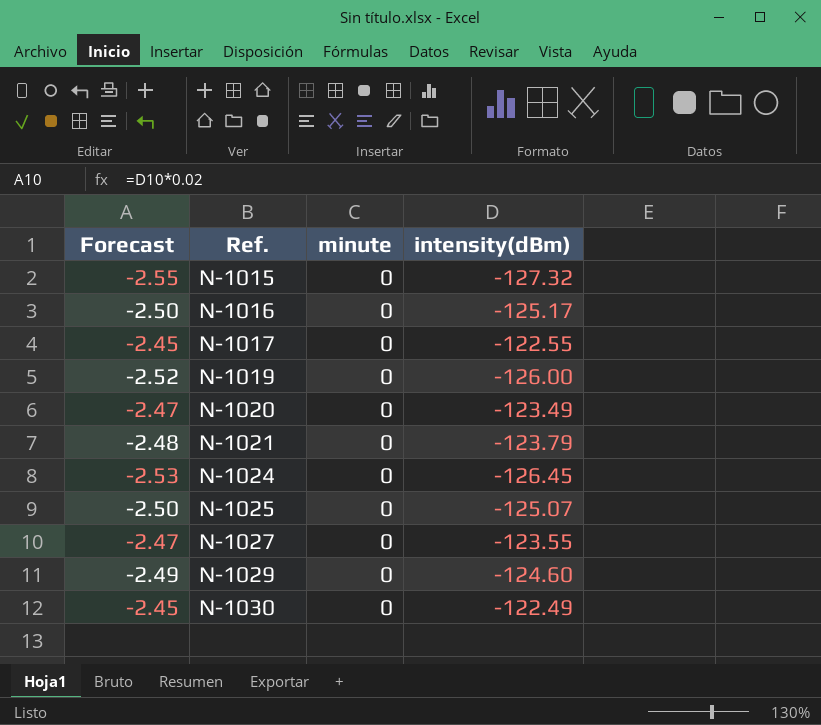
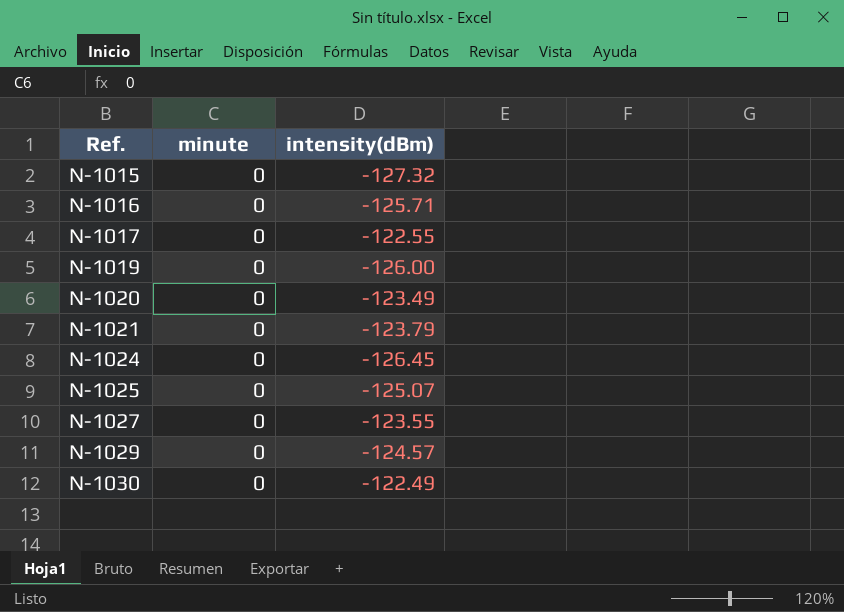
column Forecast | formula: [intensity(dBm)] * 0.02 -> none
N-1016 | intensity(dBm): -125.17 -> -125.71
N-1029 | intensity(dBm): -124.60 -> -124.57

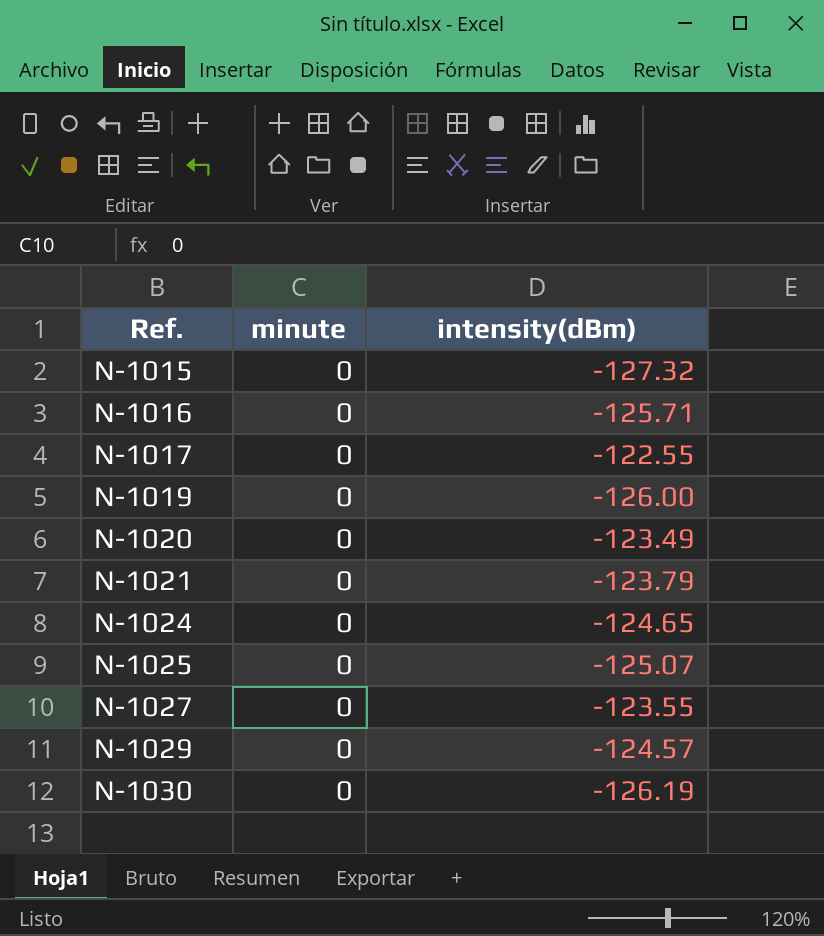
N-1024 | intensity(dBm): -126.45 -> -124.65
N-1030 | intensity(dBm): -122.49 -> -126.19

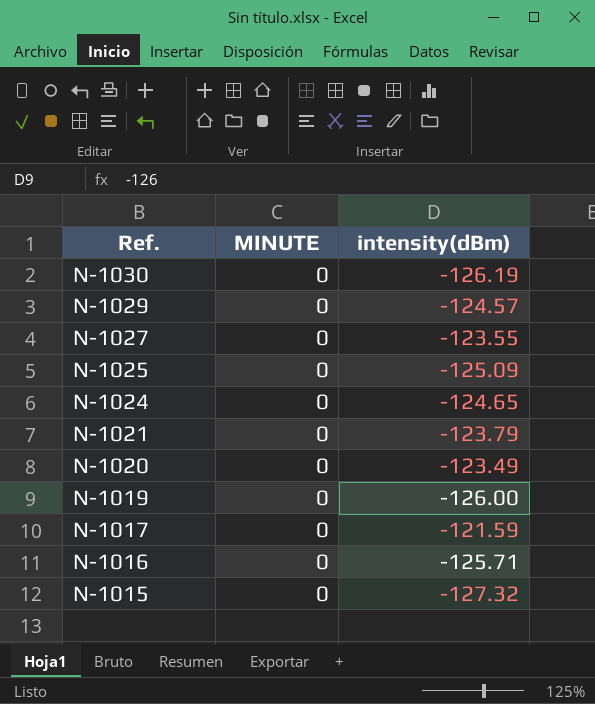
row order: Ref. ascending -> Ref. descending
column name: minute -> MINUTE
N-1025 | intensity(dBm): -125.07 -> -125.09
N-1017 | intensity(dBm): -122.55 -> -121.59

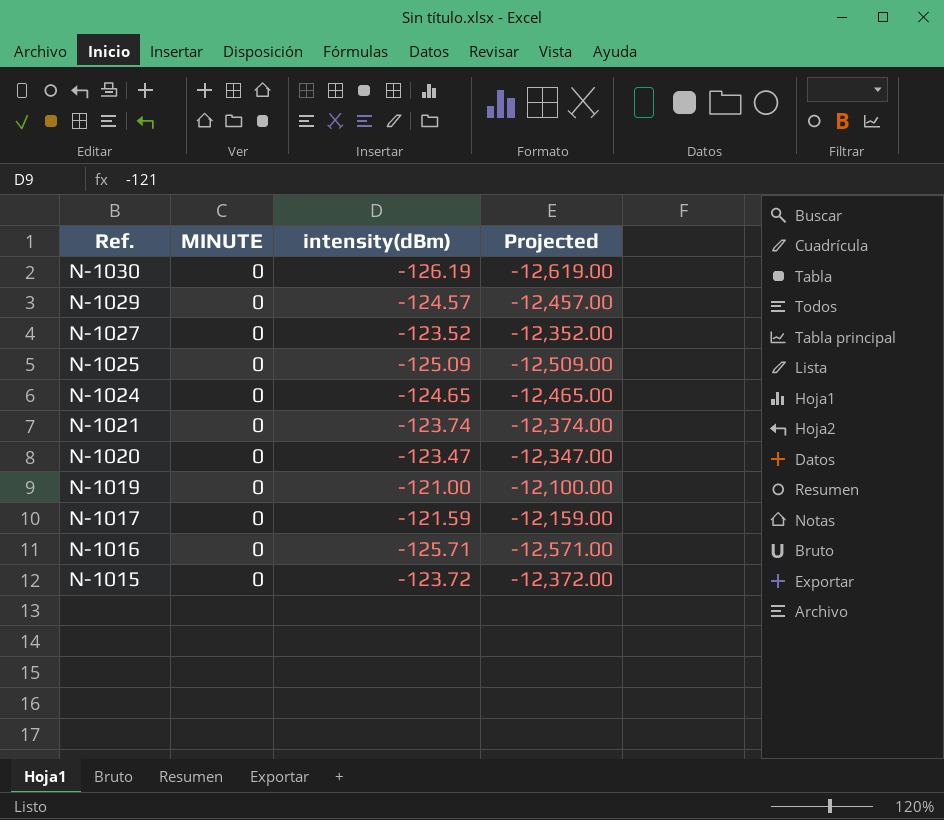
column Projected | formula: none -> [intensity(dBm)] * 100
N-1027 | intensity(dBm): -123.55 -> -123.52
N-1021 | intensity(dBm): -123.79 -> -123.74
N-1020 | intensity(dBm): -123.49 -> -123.47
N-1019 | intensity(dBm): -126.00 -> -121.00
N-1015 | intensity(dBm): -127.32 -> -123.72

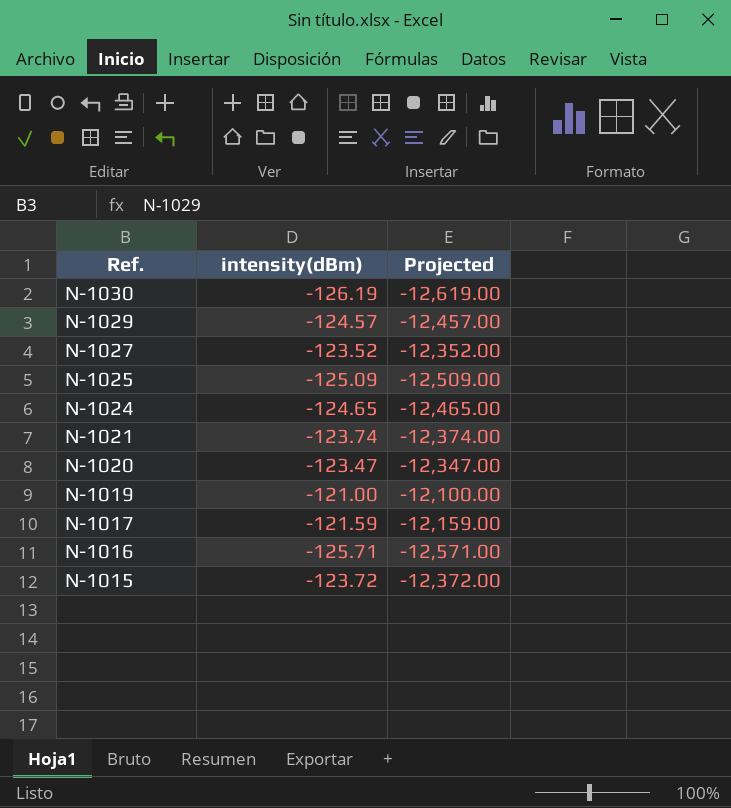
column MINUTE | position: 2 -> none

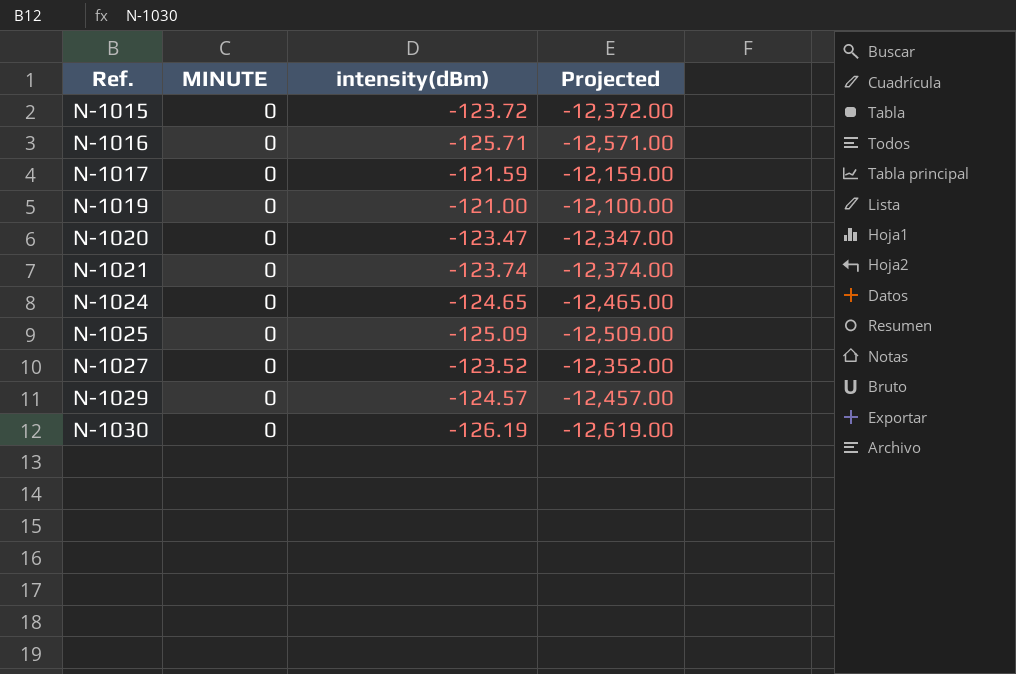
row order: Ref. descending -> Ref. ascending
column MINUTE | position: none -> 2

